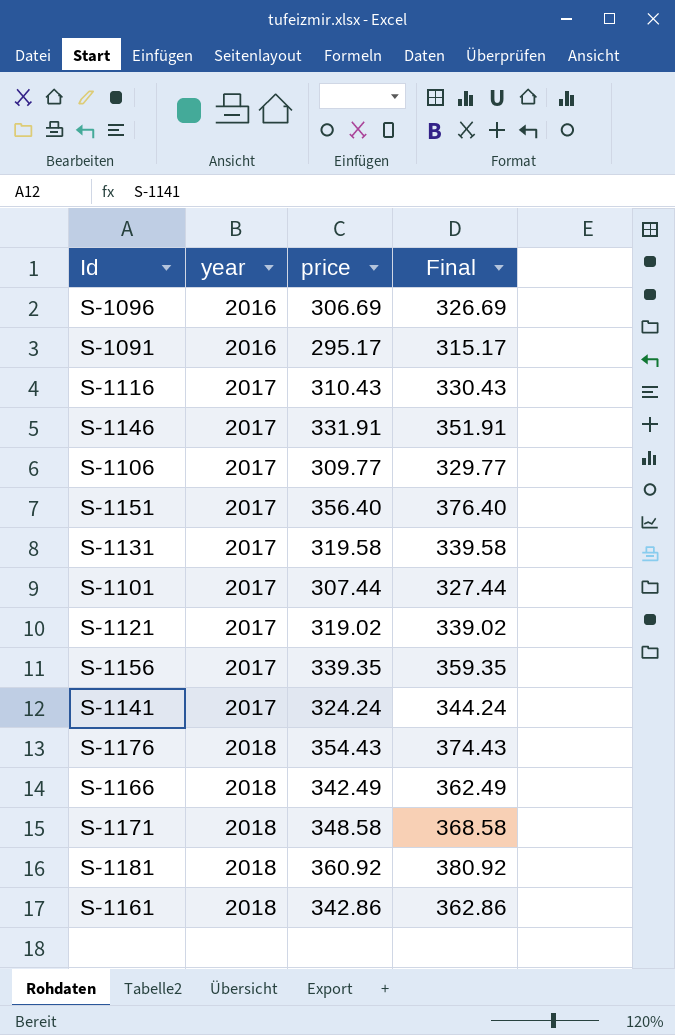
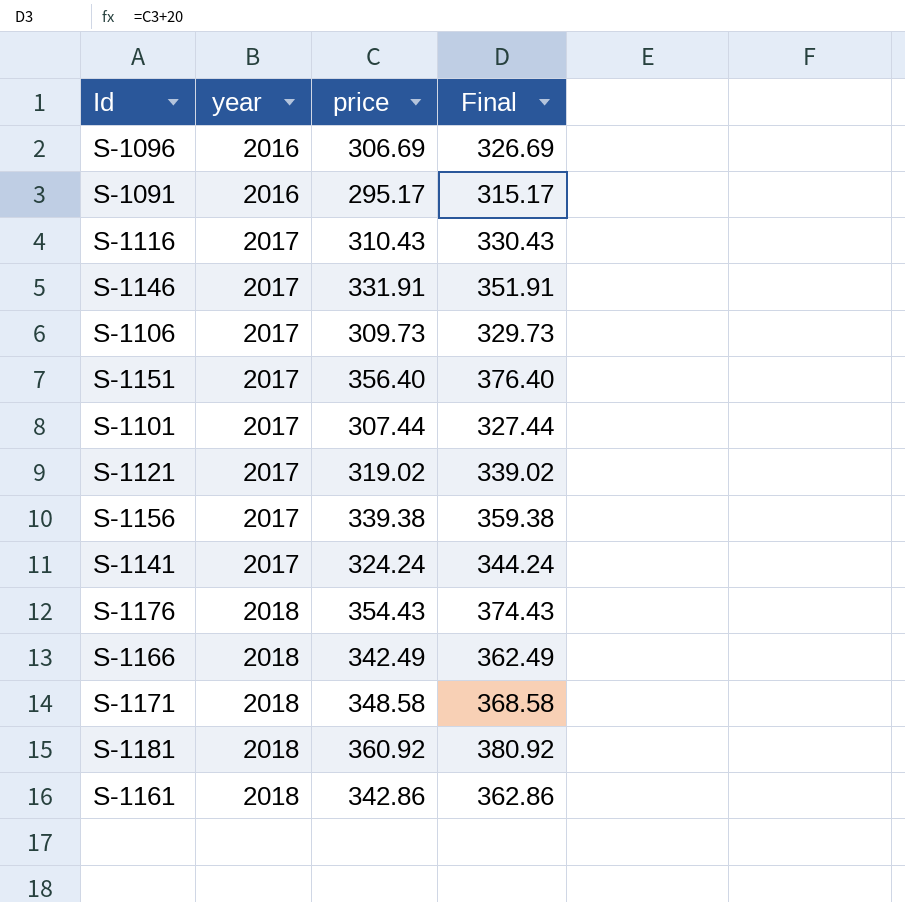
row S-1131: 2017 | 319.58 | 339.58 -> none
S-1106 | price: 309.77 -> 309.73
S-1106 | Final: 329.77 -> 329.73
S-1156 | price: 339.35 -> 339.38
S-1156 | Final: 359.35 -> 359.38

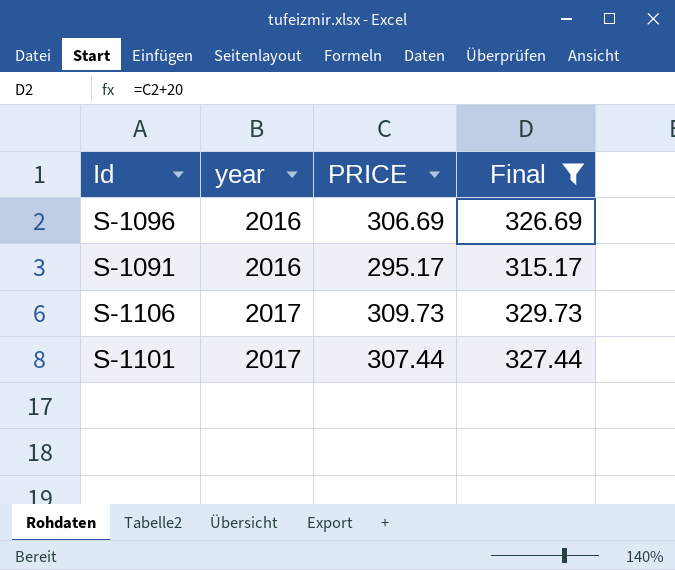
filter: none -> Final <= 329.73
column name: price -> PRICE

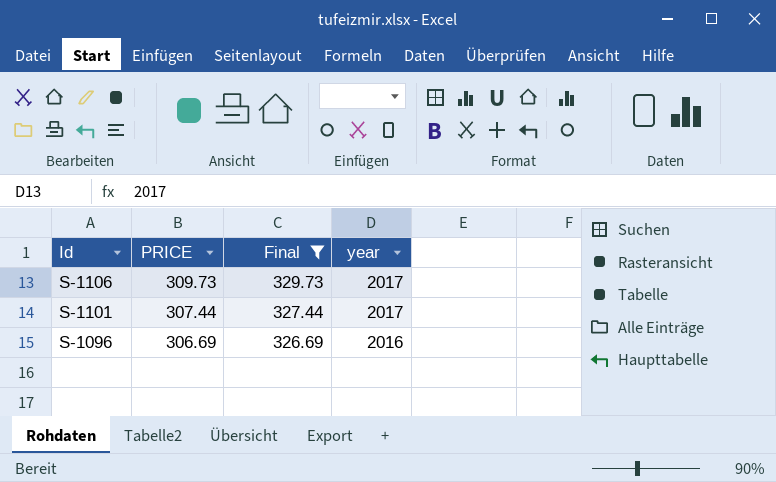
row order: year ascending -> Id descending
column year | position: 2 -> 4
row S-1091: 2016 | 295.17 | 315.17 -> none

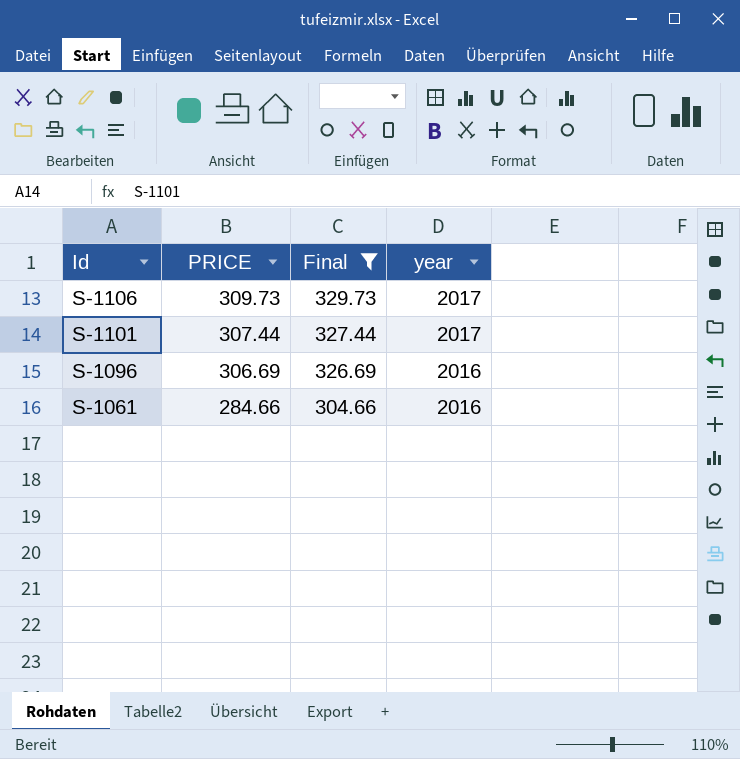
row S-1061: none -> 284.66 | 304.66 | 2016

